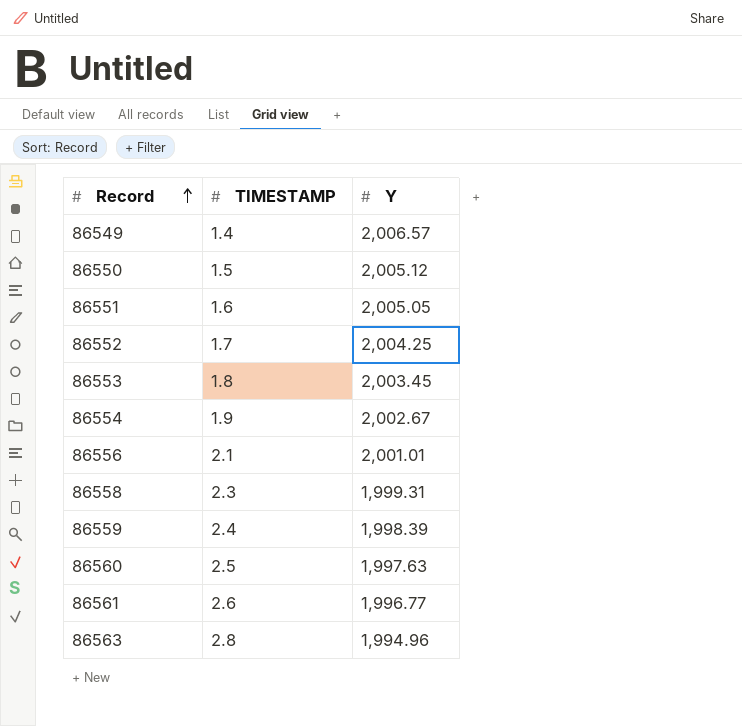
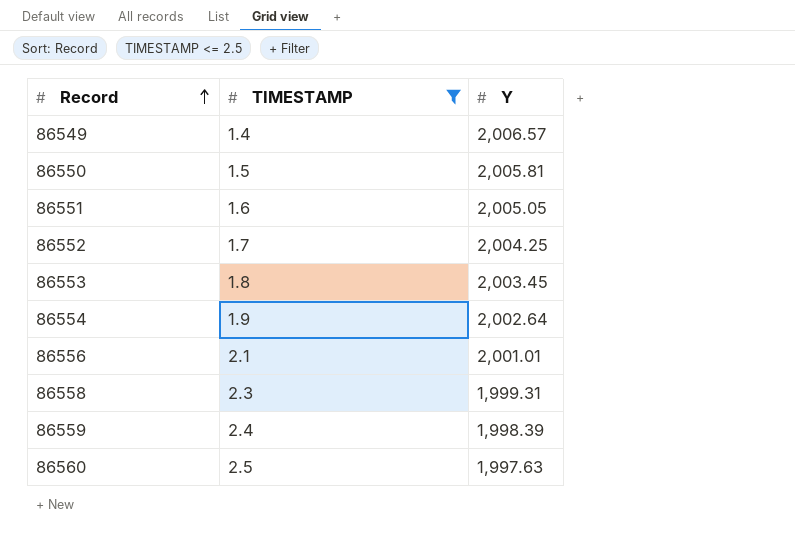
filter: none -> TIMESTAMP <= 2.5
86550 | Y: 2,005.12 -> 2,005.81
86554 | Y: 2,002.67 -> 2,002.64

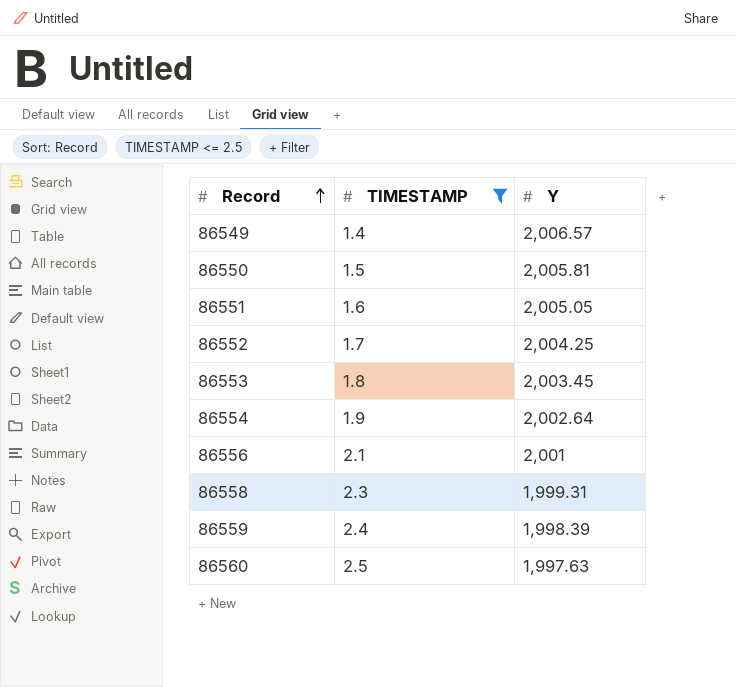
86556 | Y: 2,001.01 -> 2,001

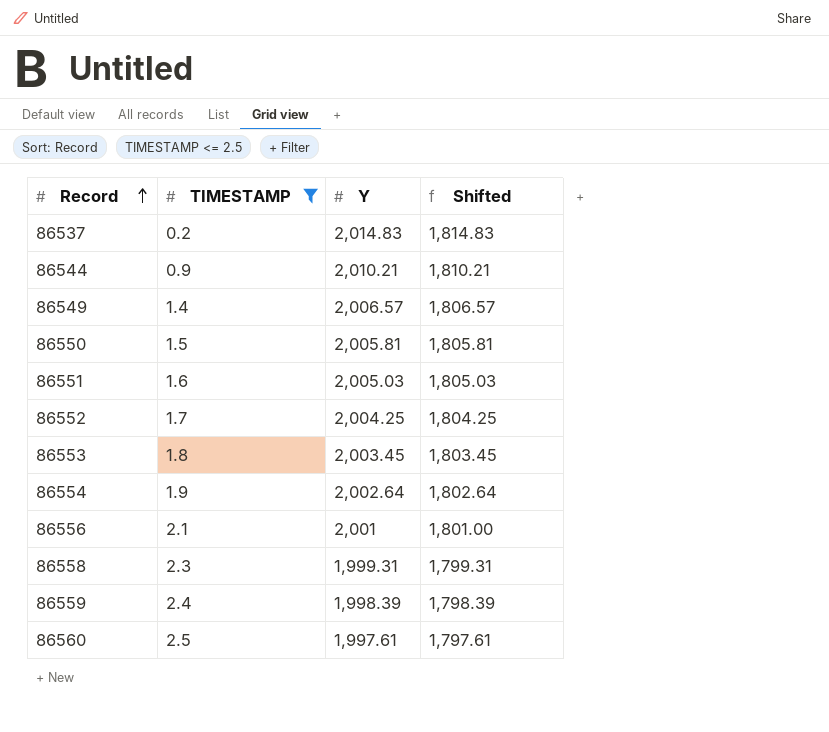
column Shifted | formula: none -> [Y] - 200
row 86537: none -> 0.2 | 2,014.83 | 1,814.83
row 86544: none -> 0.9 | 2,010.21 | 1,810.21
86551 | Y: 2,005.05 -> 2,005.03
86560 | Y: 1,997.63 -> 1,997.61

